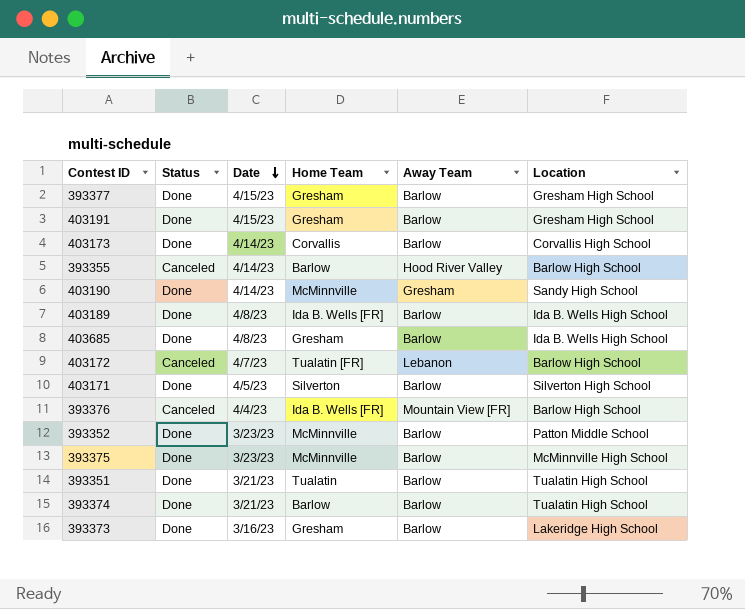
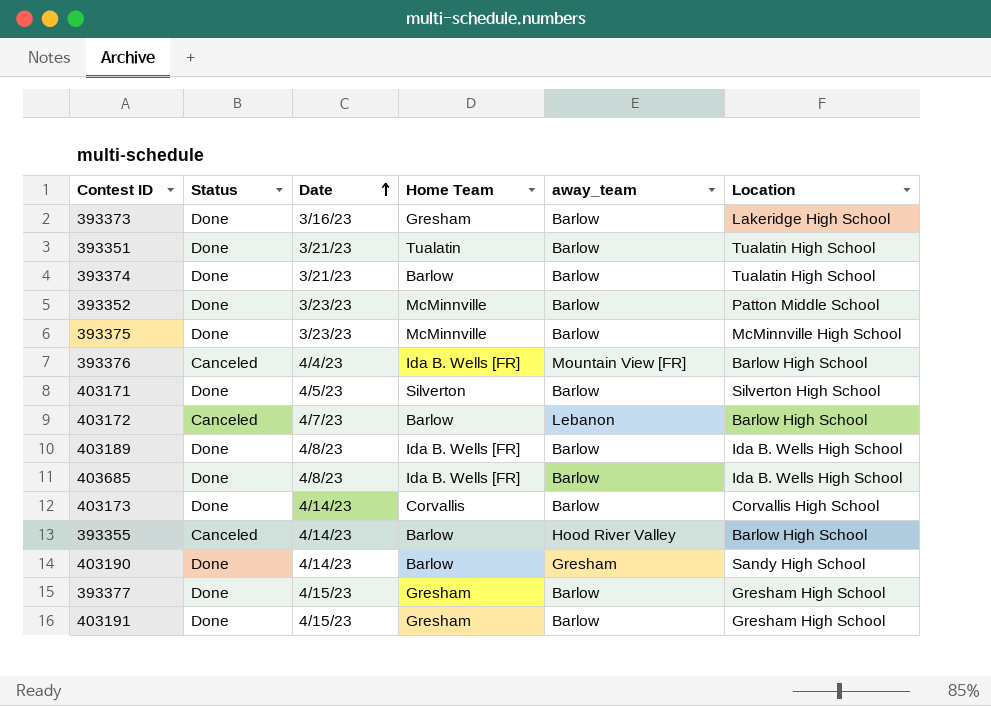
row order: Date descending -> Date ascending
column name: Away Team -> away_team
403172 | Home Team: Tualatin [FR] -> Barlow
403685 | Home Team: Gresham -> Ida B. Wells [FR]
403190 | Home Team: McMinnville -> Barlow

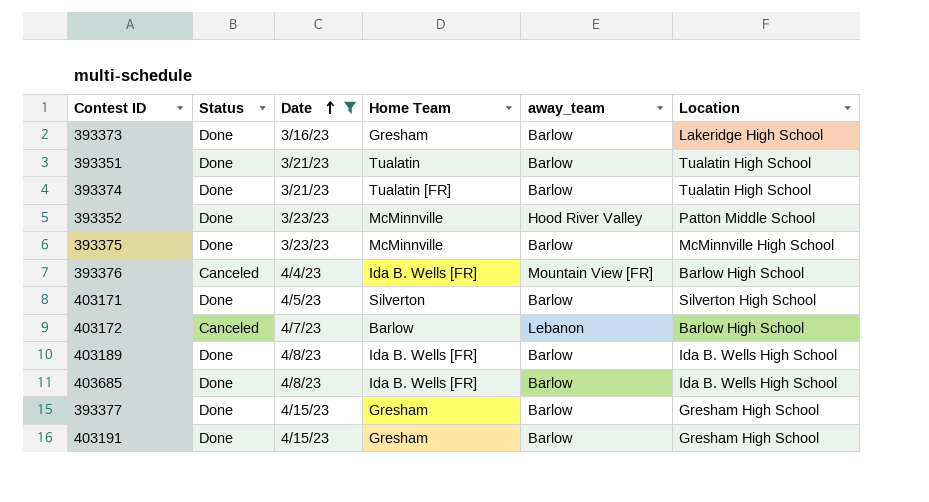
filter: none -> Date != 4/14/23
393374 | Home Team: Barlow -> Tualatin [FR]
393352 | away_team: Barlow -> Hood River Valley

